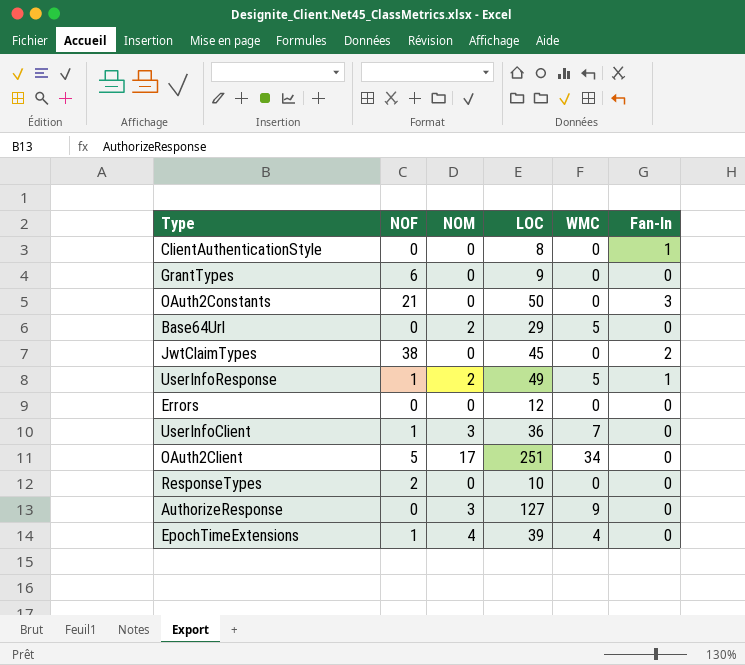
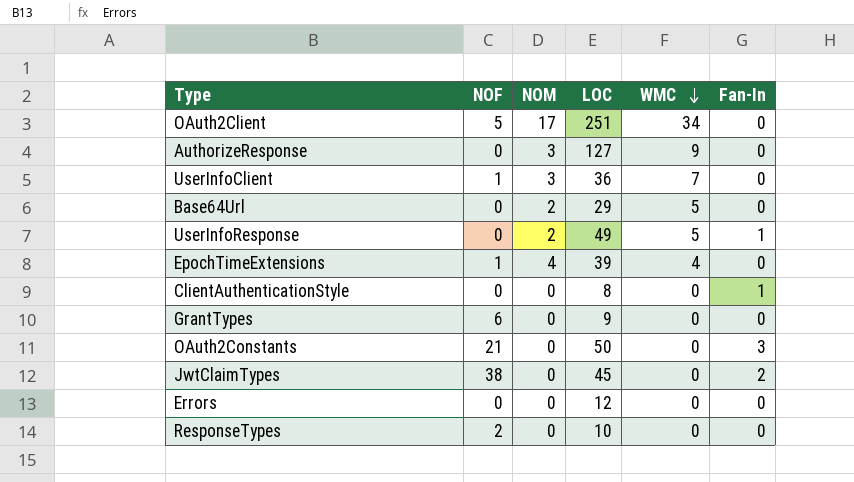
row order: none -> WMC descending
UserInfoResponse | NOF: 1 -> 0

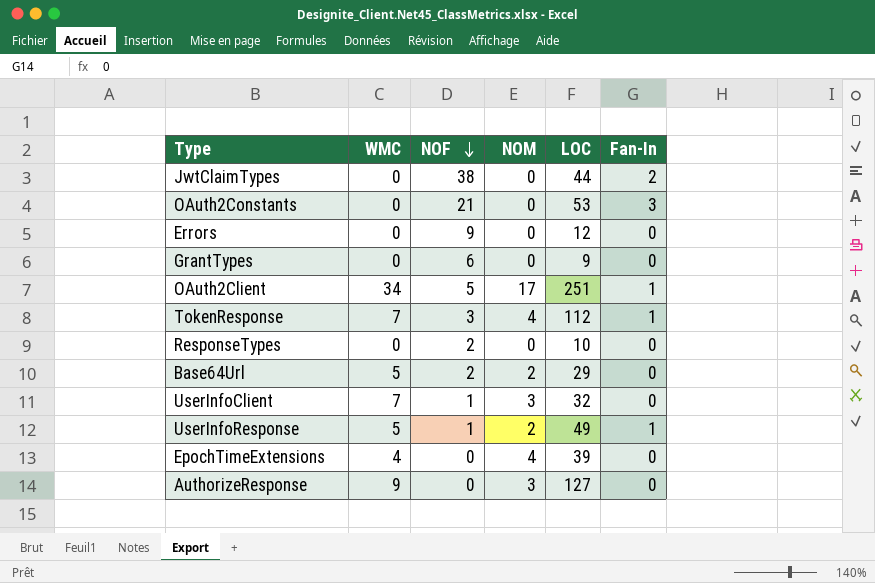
row order: WMC descending -> NOF descending
column WMC | position: 5 -> 2
row ClientAuthenticationStyle: 0 | 0 | 8 | 0 | 1 -> none
JwtClaimTypes | LOC: 45 -> 44
OAuth2Constants | LOC: 50 -> 53
Errors | NOF: 0 -> 9
OAuth2Client | Fan-In: 0 -> 1
row TokenResponse: none -> 7 | 3 | 4 | 112 | 1
Base64Url | NOF: 0 -> 2
UserInfoClient | LOC: 36 -> 32
UserInfoResponse | NOF: 0 -> 1
EpochTimeExtensions | NOF: 1 -> 0

